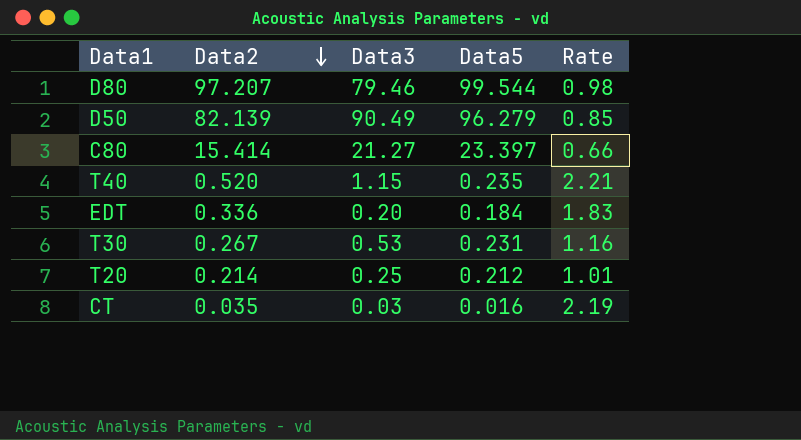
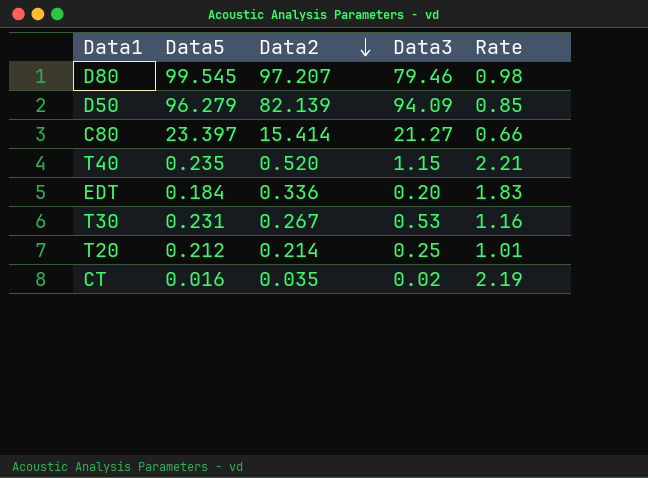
column Data5 | position: 4 -> 2
D80 | Data5: 99.544 -> 99.545
D50 | Data3: 90.49 -> 94.09
CT | Data3: 0.03 -> 0.02

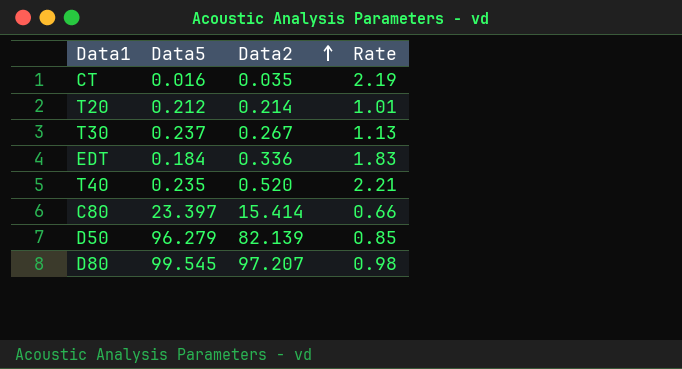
row order: Data2 descending -> Data2 ascending
column Data3 | position: 4 -> none
T30 | Data5: 0.231 -> 0.237
T30 | Rate: 1.16 -> 1.13

